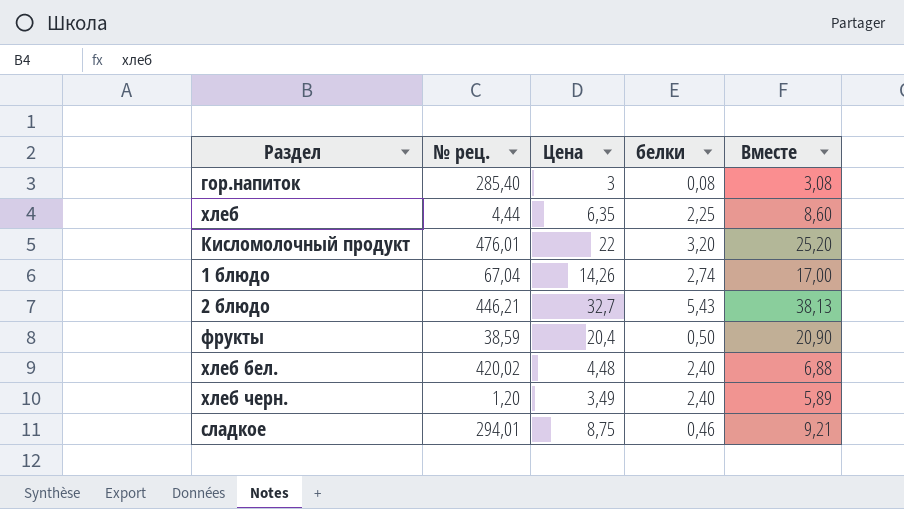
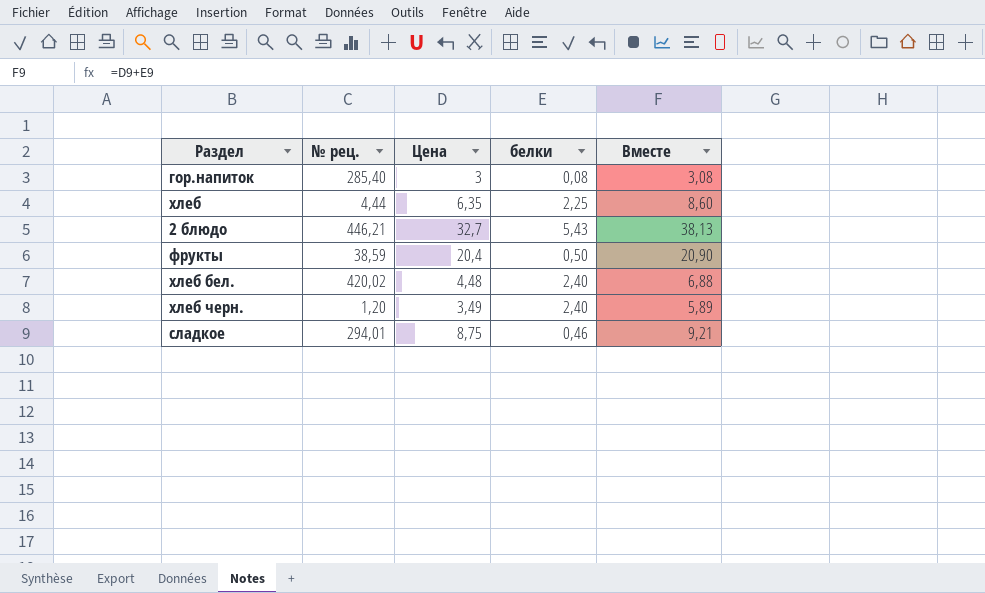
row Кисломолочный продукт: 476,01 | 22 | 3,20 | 25,20 -> none
row 1 блюдо: 67,04 | 14,26 | 2,74 | 17,00 -> none

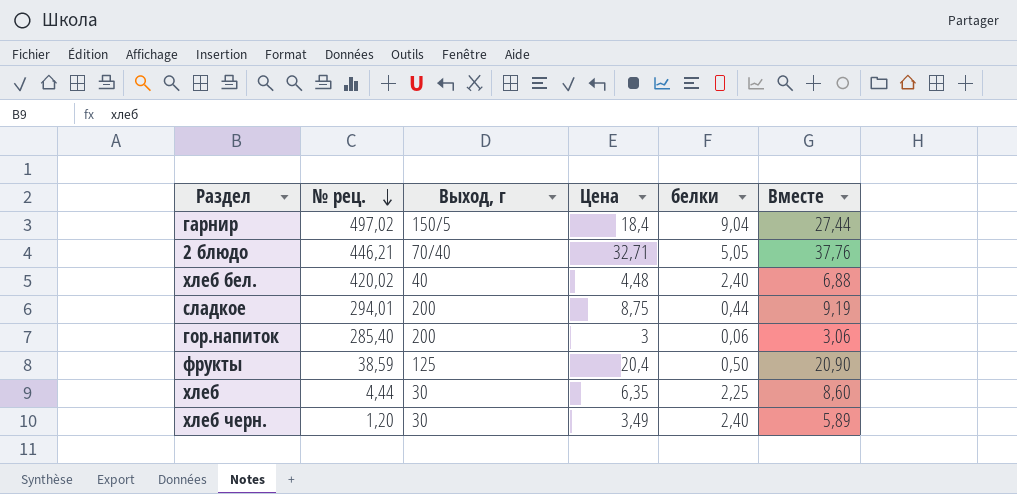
row order: none -> № рец. descending
column Выход, г | position: none -> 3
row гарнир: none -> 497,02 | 150/5 | 18,4 | 9,04 | 27,44
2 блюдо | Цена: 32,7 -> 32,71
2 блюдо | белки: 5,43 -> 5,05
2 блюдо | Вместе: 38,13 -> 37,76
сладкое | белки: 0,46 -> 0,44
сладкое | Вместе: 9,21 -> 9,19
гор.напиток | белки: 0,08 -> 0,06
гор.напиток | Вместе: 3,08 -> 3,06

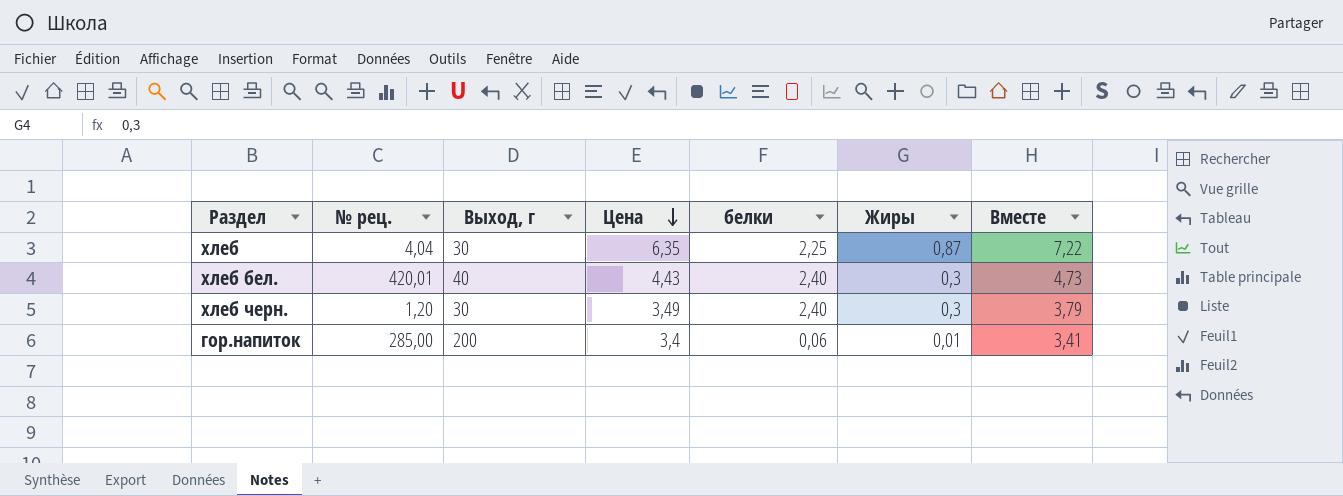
row order: № рец. descending -> Цена descending
column Жиры | position: none -> 6
column Вместе | formula: [Цена] + [белки] -> [Цена] + [Жиры]
row гарнир: 497,02 | 150/5 | 18,4 | 9,04 | 27,44 -> none
row 2 блюдо: 446,21 | 70/40 | 32,71 | 5,05 | 37,76 -> none
row сладкое: 294,01 | 200 | 8,75 | 0,44 | 9,19 -> none
row фрукты: 38,59 | 125 | 20,4 | 0,50 | 20,90 -> none
хлеб | № рец.: 4,44 -> 4,04
хлеб бел. | № рец.: 420,02 -> 420,01
хлеб бел. | Цена: 4,48 -> 4,43
гор.напиток | № рец.: 285,40 -> 285,00
гор.напиток | Цена: 3 -> 3,4

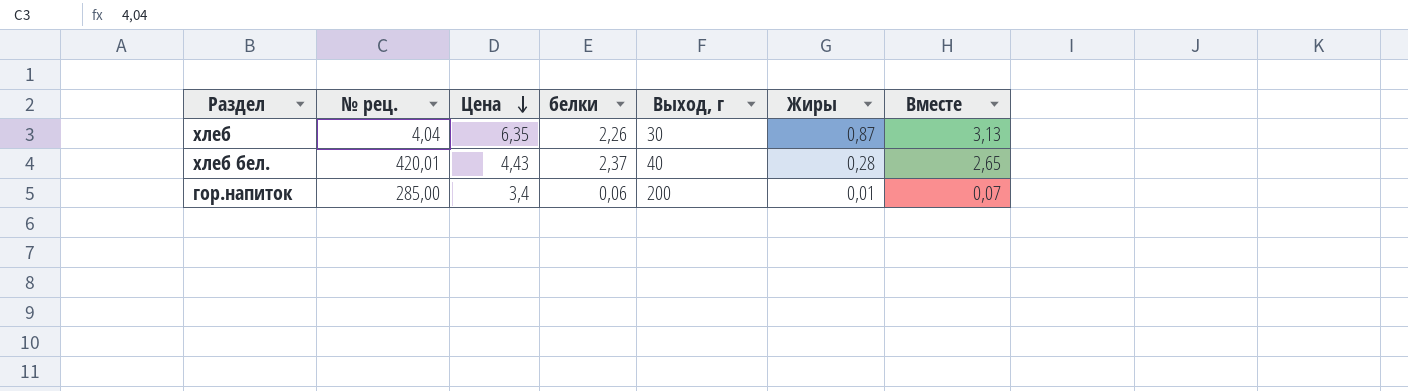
column Выход, г | position: 3 -> 5
column Вместе | formula: [Цена] + [Жиры] -> [белки] + [Жиры]
row хлеб черн.: 1,20 | 30 | 3,49 | 2,40 | 0,3 | 3,79 -> none
хлеб | белки: 2,25 -> 2,26
хлеб бел. | белки: 2,40 -> 2,37
хлеб бел. | Жиры: 0,3 -> 0,28

